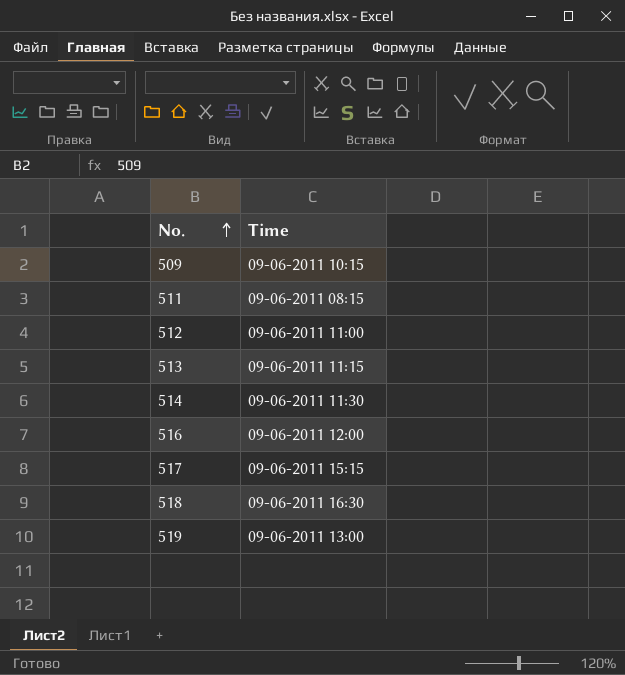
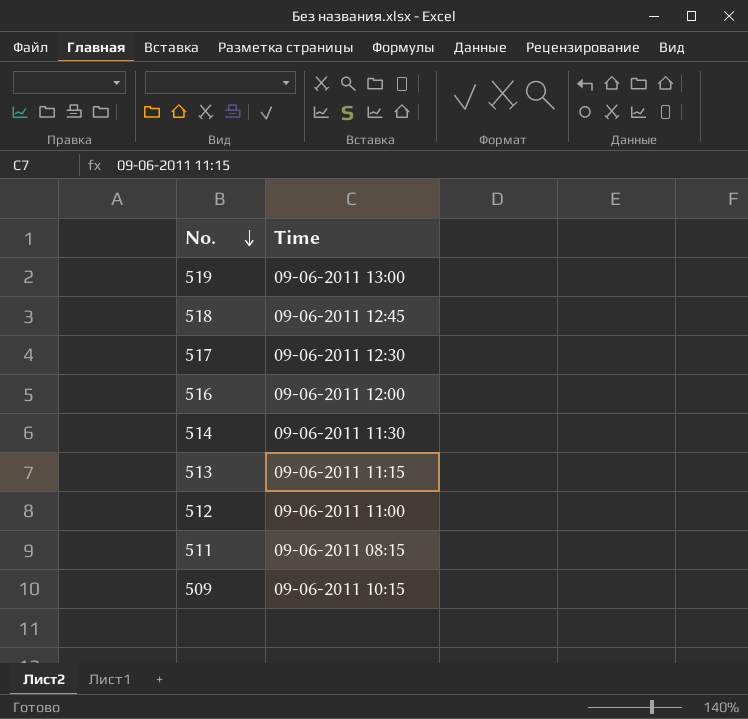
row order: No. ascending -> No. descending
518 | Time: 09-06-2011 16:30 -> 09-06-2011 12:45
517 | Time: 09-06-2011 15:15 -> 09-06-2011 12:30

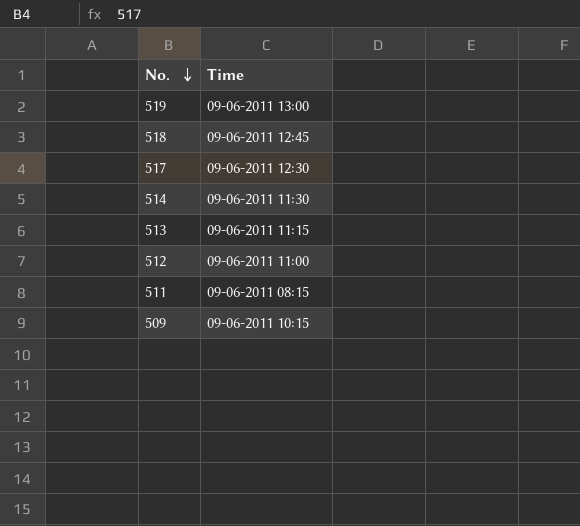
row 516: 09-06-2011 12:00 -> none

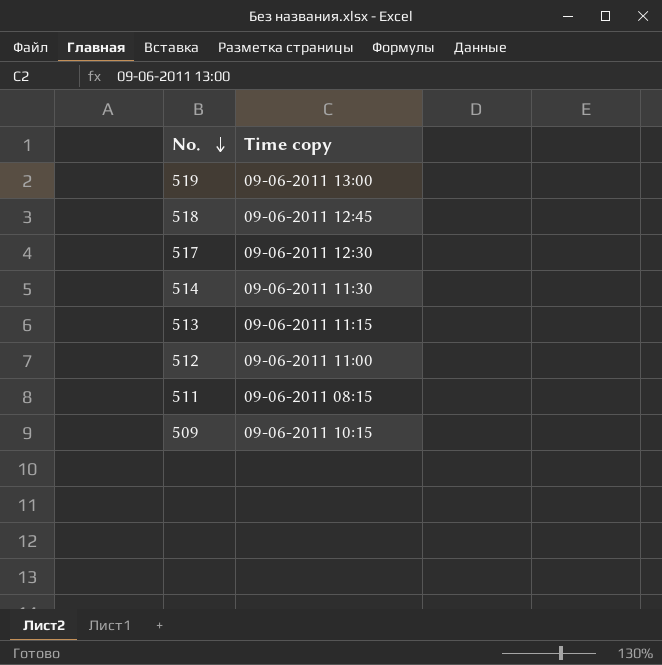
column name: Time -> Time copy

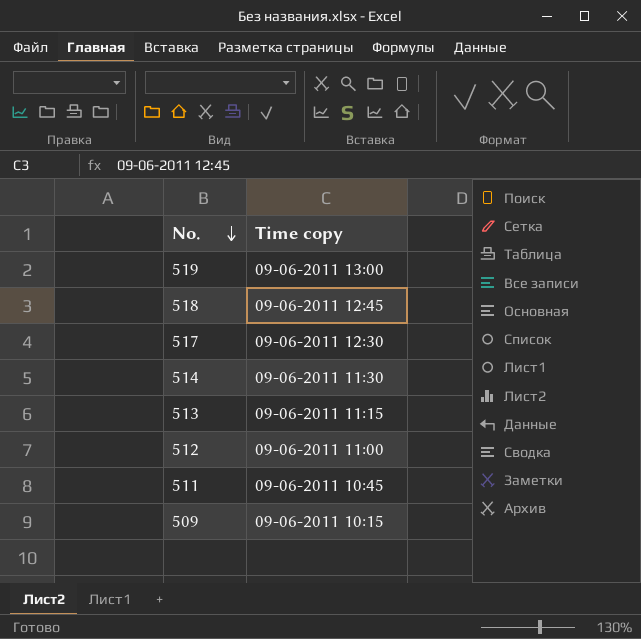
511 | Time copy: 09-06-2011 08:15 -> 09-06-2011 10:45

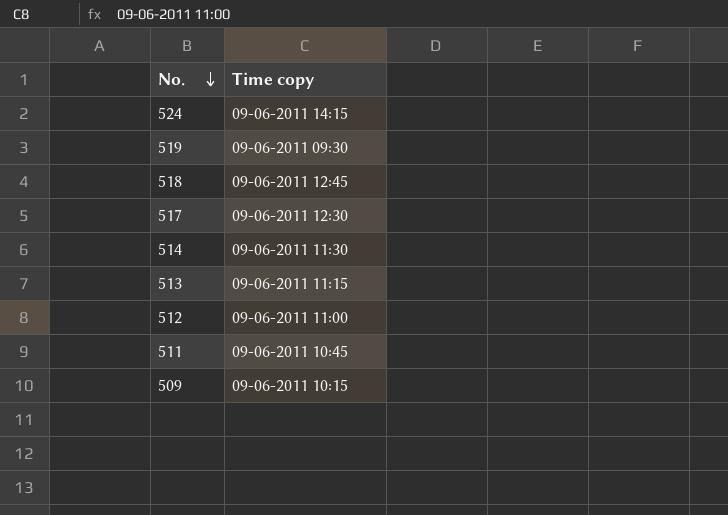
row 524: none -> 09-06-2011 14:15
519 | Time copy: 09-06-2011 13:00 -> 09-06-2011 09:30

